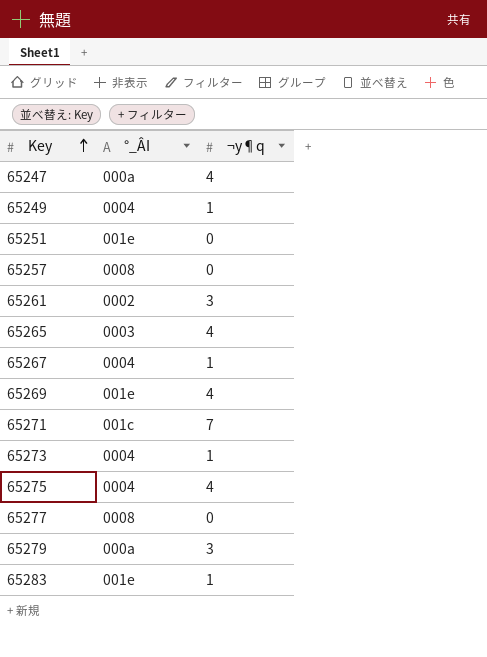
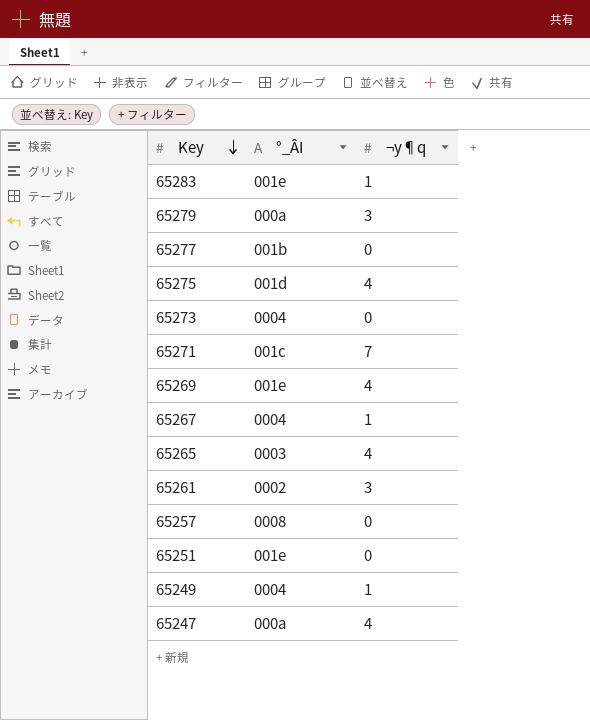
row order: Key ascending -> Key descending
65277 | °_ÂI: 0008 -> 001b
65275 | °_ÂI: 0004 -> 001d
65273 | ¬y¶q: 1 -> 0

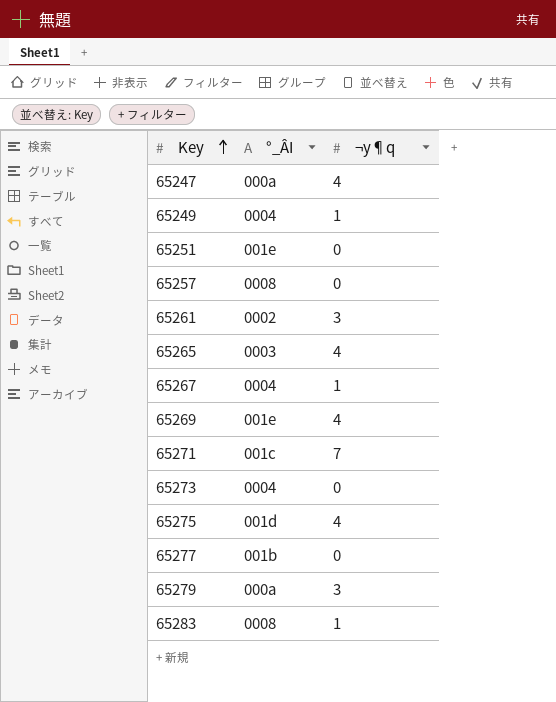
row order: Key descending -> Key ascending
65283 | °_ÂI: 001e -> 0008

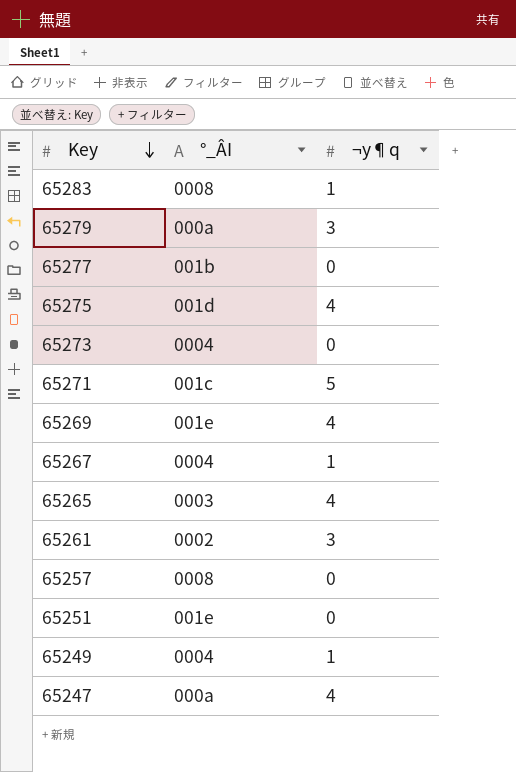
row order: Key ascending -> Key descending
65271 | ¬y¶q: 7 -> 5

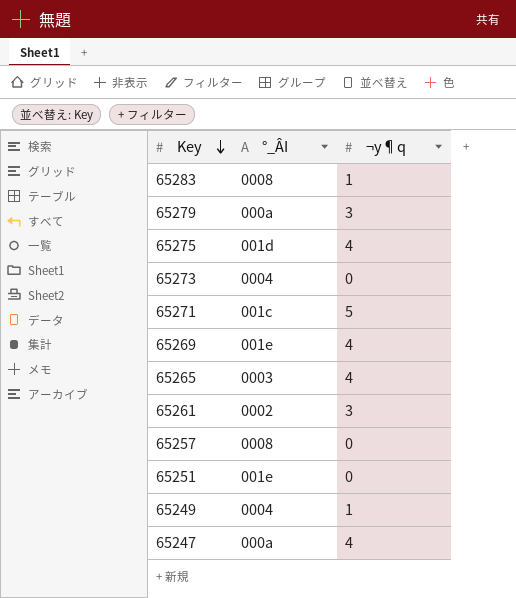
row 65277: 001b | 0 -> none
row 65267: 0004 | 1 -> none

